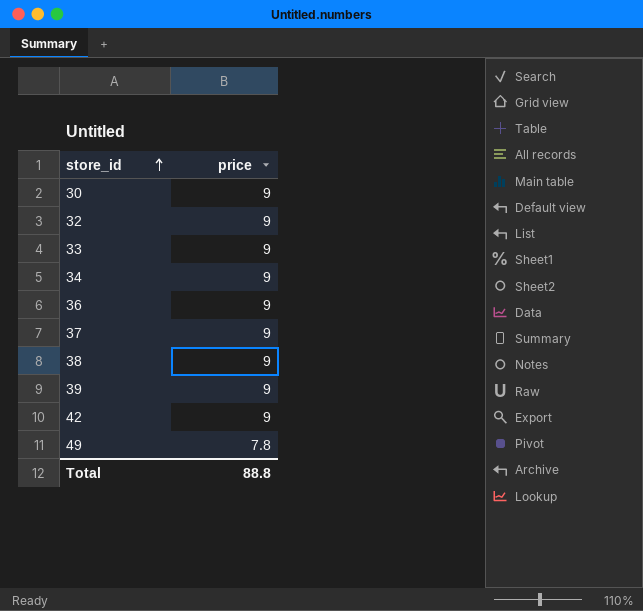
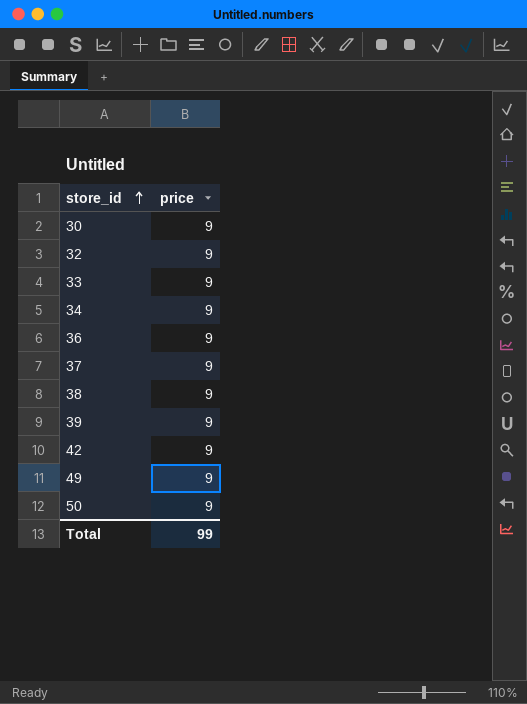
49 | price: 7.8 -> 9
row 50: none -> 9
Total | price: 88.8 -> 99

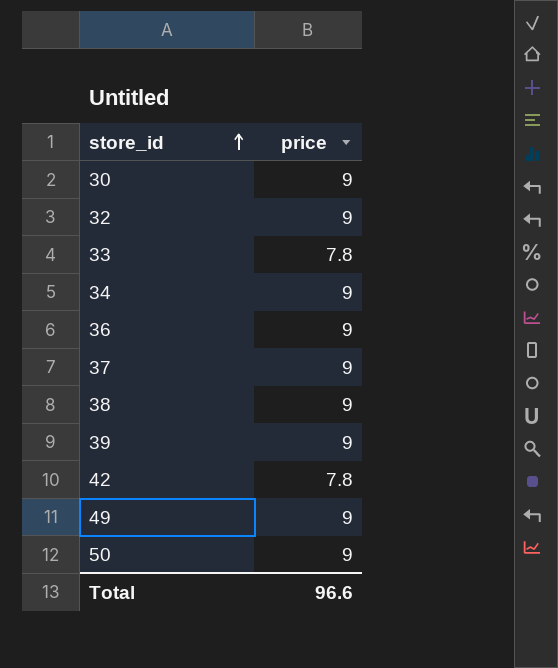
33 | price: 9 -> 7.8
42 | price: 9 -> 7.8
Total | price: 99 -> 96.6

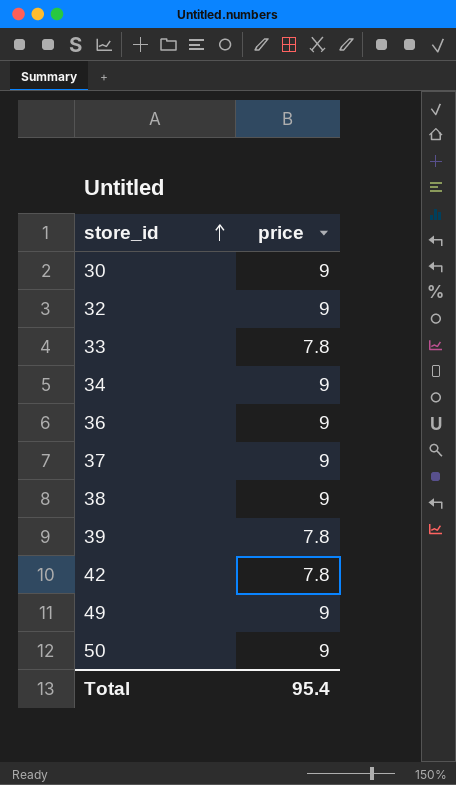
39 | price: 9 -> 7.8
Total | price: 96.6 -> 95.4

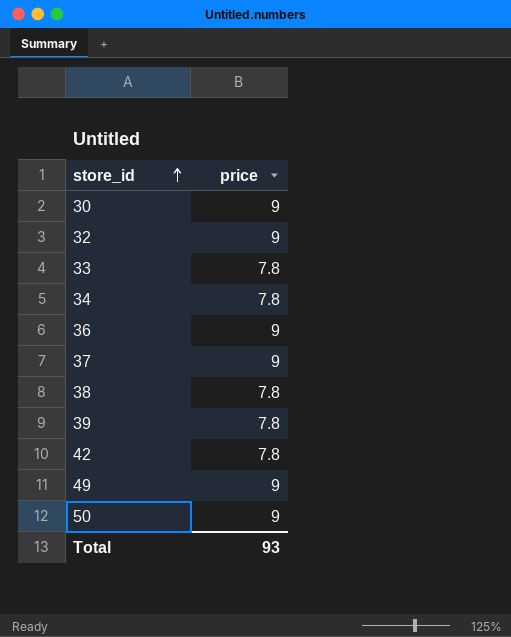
34 | price: 9 -> 7.8
38 | price: 9 -> 7.8
Total | price: 95.4 -> 93

